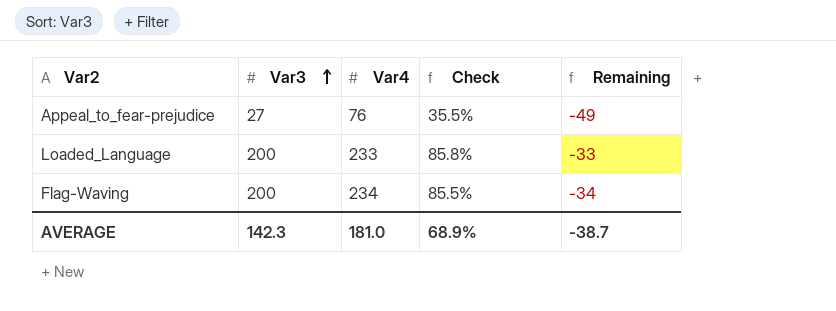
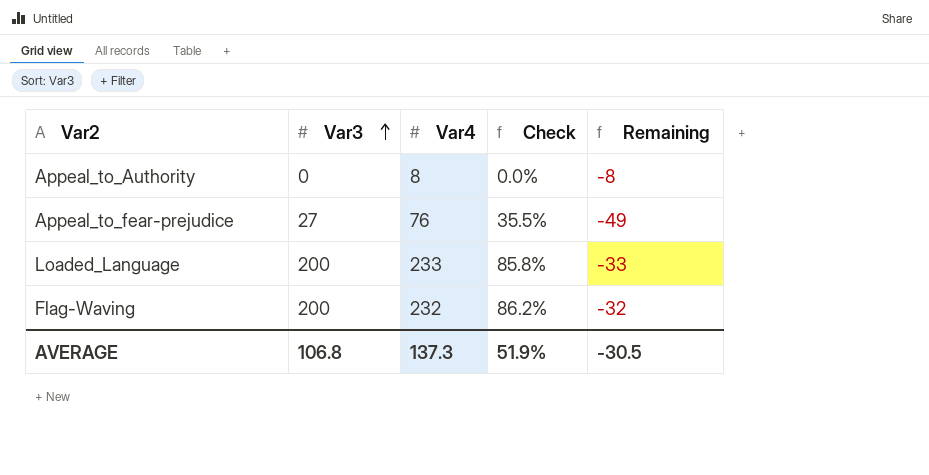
row Appeal_to_Authority: none -> 0 | 8 | 0.0% | -8
Flag-Waving | Var4: 234 -> 232
Flag-Waving | Check: 85.5% -> 86.2%
Flag-Waving | Remaining: -34 -> -32
AVERAGE | Var3: 142.3 -> 106.8
AVERAGE | Var4: 181.0 -> 137.3
AVERAGE | Check: 68.9% -> 51.9%
AVERAGE | Remaining: -38.7 -> -30.5

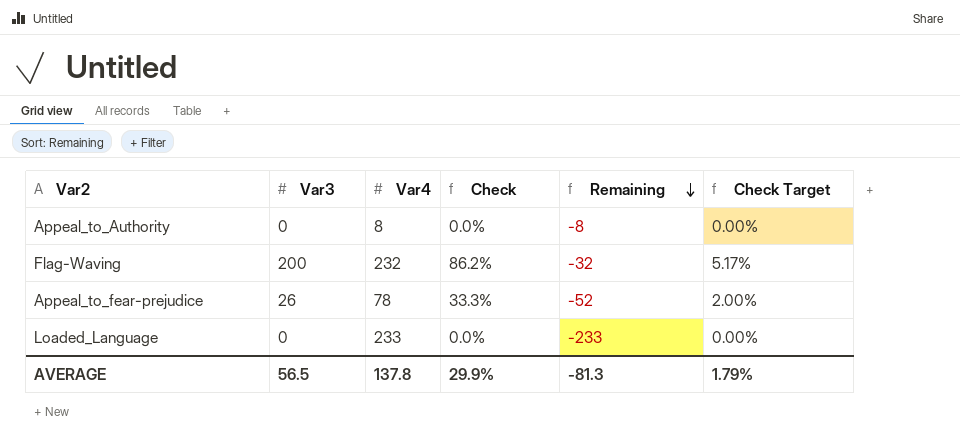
row order: Var3 ascending -> Remaining descending
column Check Target | formula: none -> [Check] * 0.06
Appeal_to_fear-prejudice | Var3: 27 -> 26
Appeal_to_fear-prejudice | Var4: 76 -> 78
Appeal_to_fear-prejudice | Check: 35.5% -> 33.3%
Appeal_to_fear-prejudice | Remaining: -49 -> -52
Loaded_Language | Var3: 200 -> 0
Loaded_Language | Check: 85.8% -> 0.0%
Loaded_Language | Remaining: -33 -> -233
AVERAGE | Var3: 106.8 -> 56.5
AVERAGE | Var4: 137.3 -> 137.8
AVERAGE | Check: 51.9% -> 29.9%
AVERAGE | Remaining: -30.5 -> -81.3

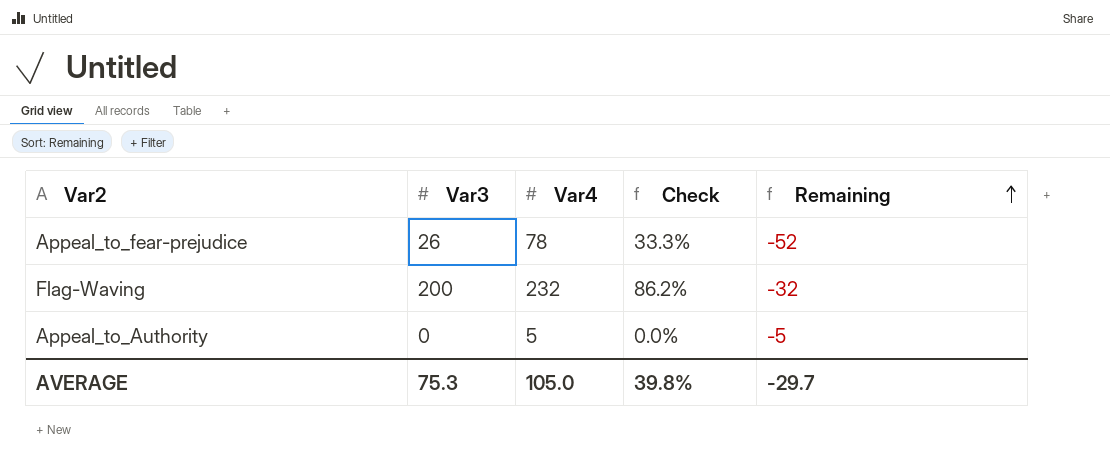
row order: Remaining descending -> Remaining ascending
column Check Target | formula: [Check] * 0.06 -> none
row Loaded_Language: 0 | 233 | 0.0% | -233 | 0.00% -> none
Appeal_to_Authority | Var4: 8 -> 5
Appeal_to_Authority | Remaining: -8 -> -5
AVERAGE | Var3: 56.5 -> 75.3
AVERAGE | Var4: 137.8 -> 105.0
AVERAGE | Check: 29.9% -> 39.8%
AVERAGE | Remaining: -81.3 -> -29.7

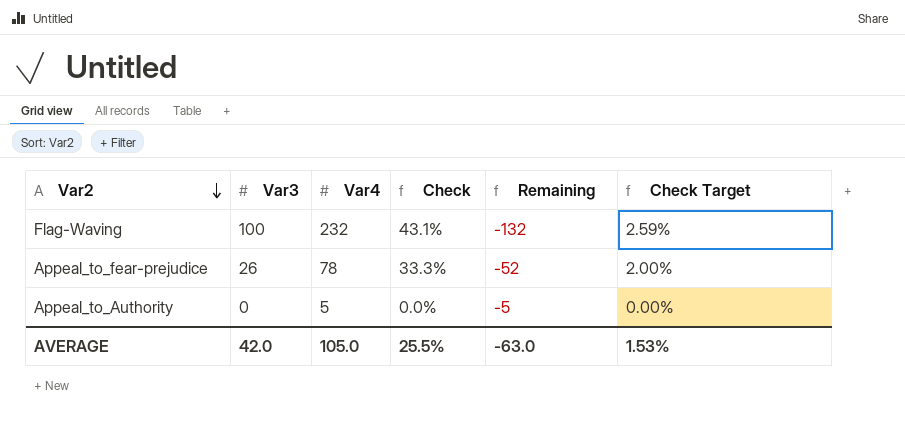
row order: Remaining ascending -> Var2 descending
column Check Target | formula: none -> [Check] * 0.06
Flag-Waving | Var3: 200 -> 100
Flag-Waving | Check: 86.2% -> 43.1%
Flag-Waving | Remaining: -32 -> -132
AVERAGE | Var3: 75.3 -> 42.0
AVERAGE | Check: 39.8% -> 25.5%
AVERAGE | Remaining: -29.7 -> -63.0

